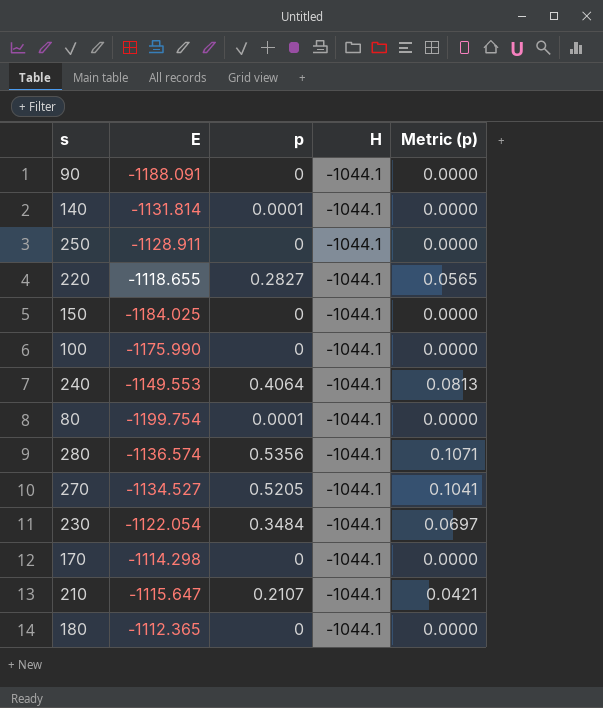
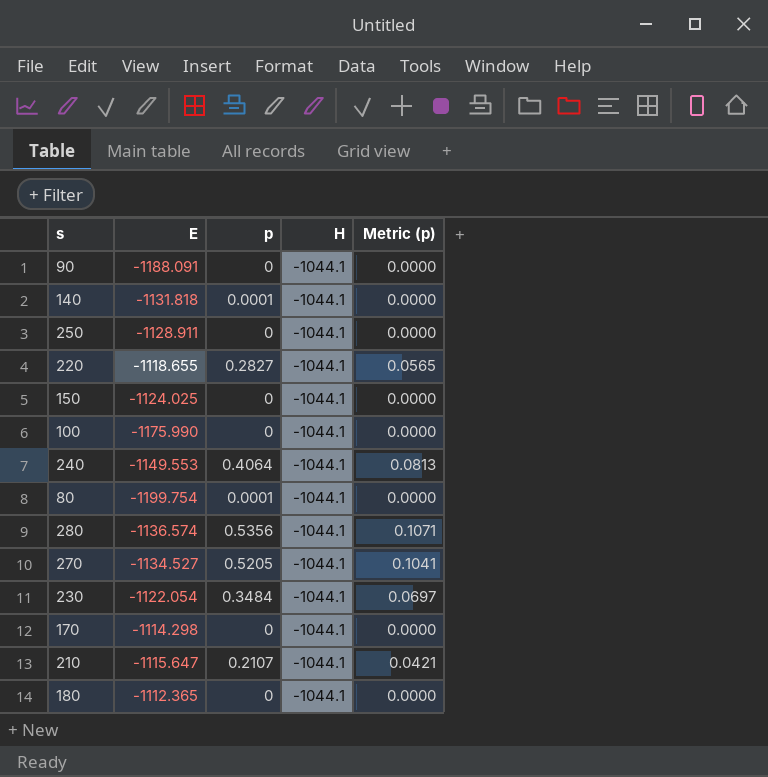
140 | E: -1131.814 -> -1131.818
150 | E: -1184.025 -> -1124.025

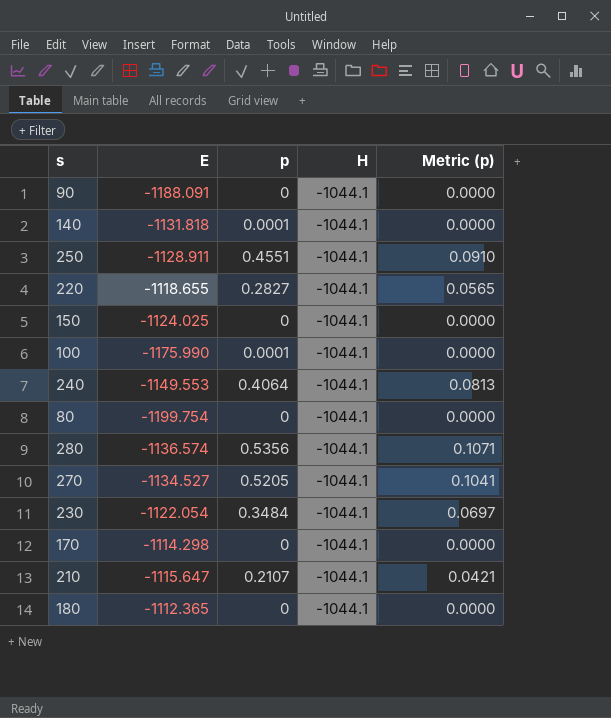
250 | p: 0 -> 0.4551
250 | Metric (p): 0.0000 -> 0.0910
100 | p: 0 -> 0.0001
80 | p: 0.0001 -> 0

